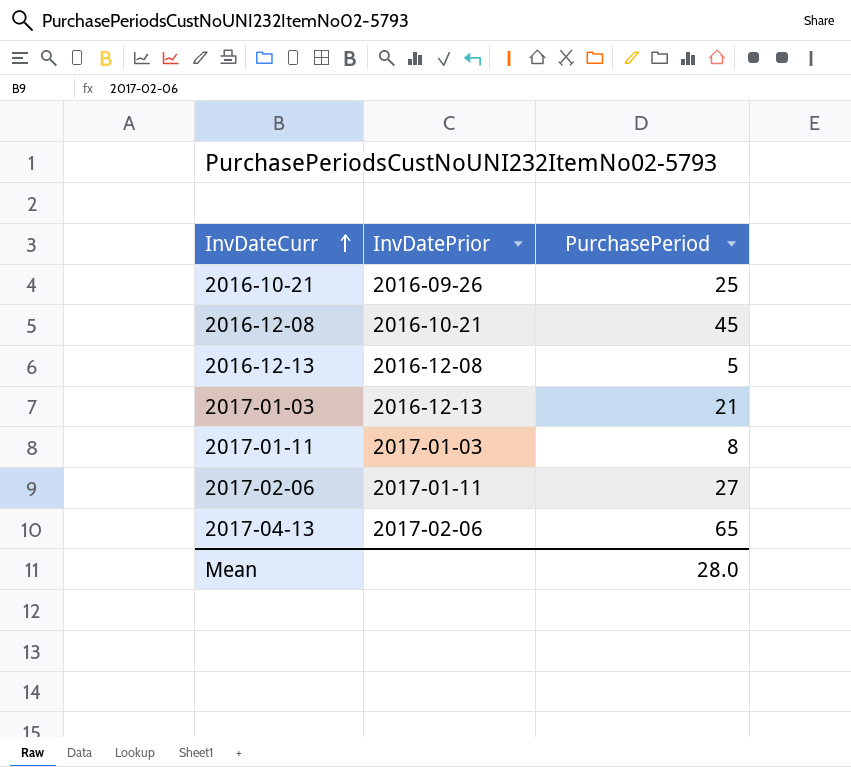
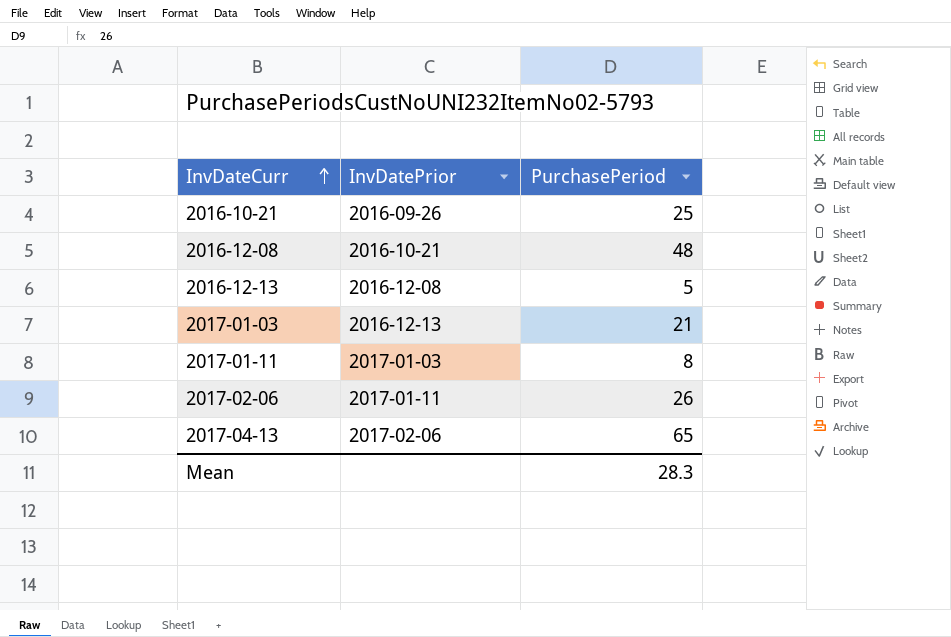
2016-12-08 | PurchasePeriod: 45 -> 48
2017-02-06 | PurchasePeriod: 27 -> 26
Mean | PurchasePeriod: 28.0 -> 28.3

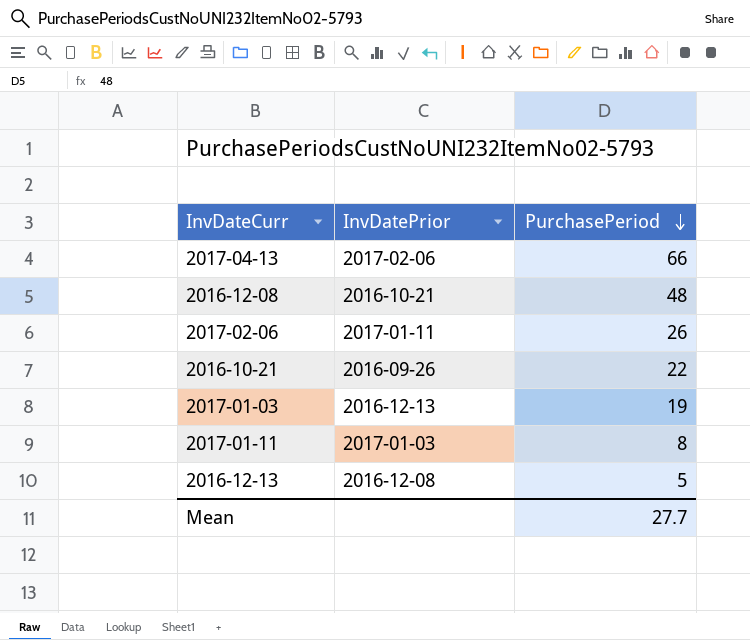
row order: InvDateCurr ascending -> PurchasePeriod descending
2017-04-13 | PurchasePeriod: 65 -> 66
2016-10-21 | PurchasePeriod: 25 -> 22
2017-01-03 | PurchasePeriod: 21 -> 19
Mean | PurchasePeriod: 28.3 -> 27.7

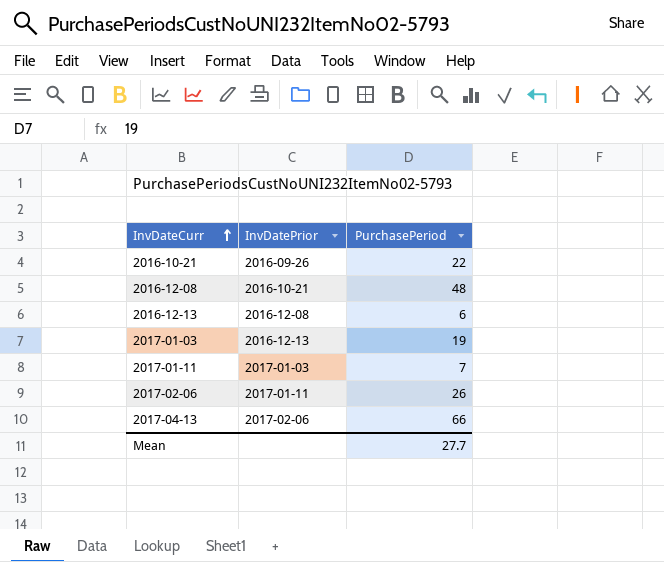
row order: PurchasePeriod descending -> InvDateCurr ascending
2016-12-13 | PurchasePeriod: 5 -> 6
2017-01-11 | PurchasePeriod: 8 -> 7

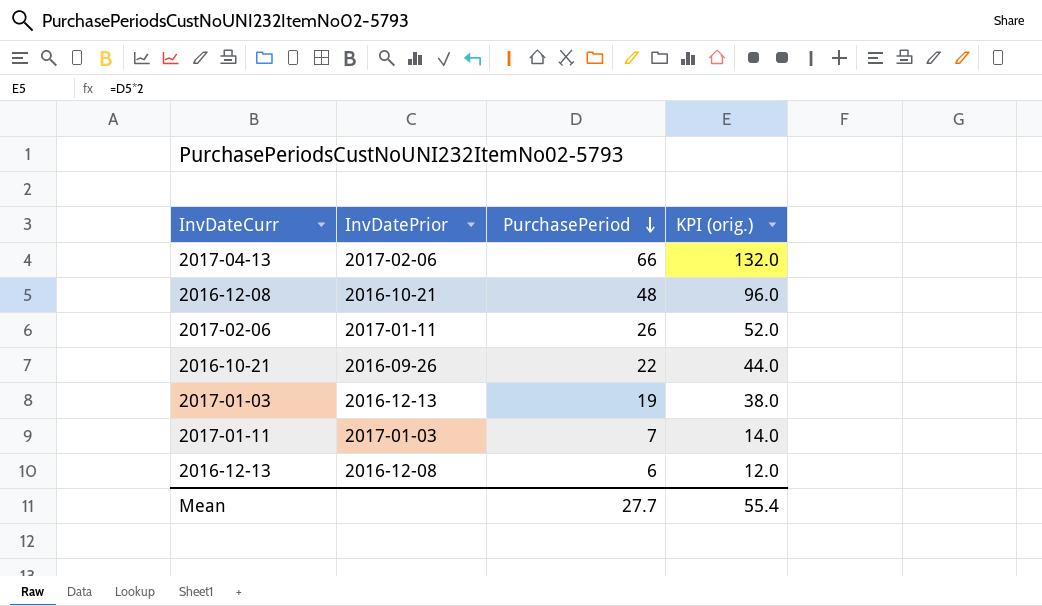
row order: InvDateCurr ascending -> PurchasePeriod descending
column KPI (orig.) | formula: none -> [PurchasePeriod] * 2

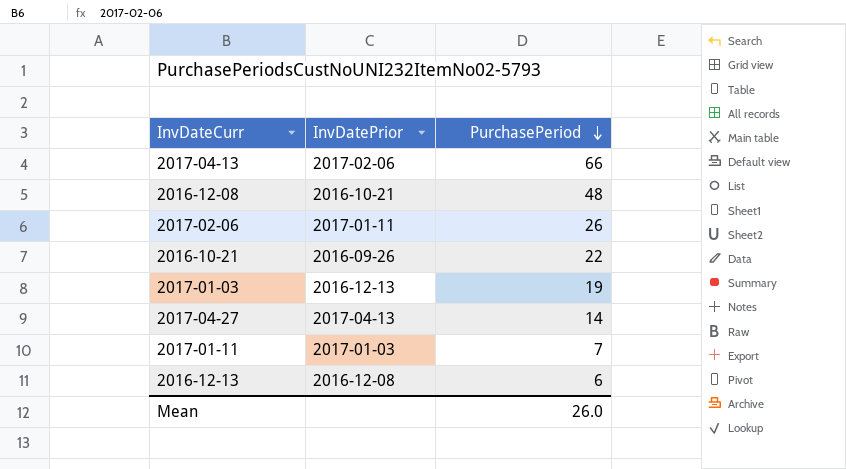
column KPI (orig.) | formula: [PurchasePeriod] * 2 -> none
row 2017-04-27: none -> 2017-04-13 | 14
Mean | PurchasePeriod: 27.7 -> 26.0

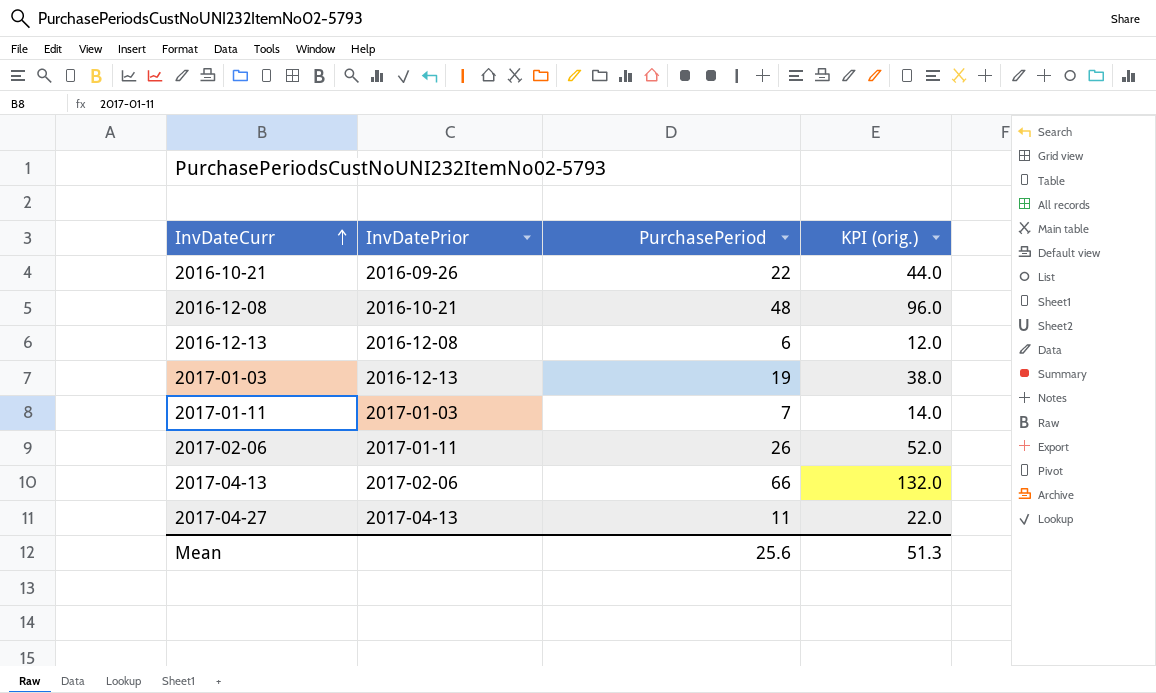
row order: PurchasePeriod descending -> InvDateCurr ascending
column KPI (orig.) | formula: none -> [PurchasePeriod] * 2
2017-04-27 | PurchasePeriod: 14 -> 11
Mean | PurchasePeriod: 26.0 -> 25.6

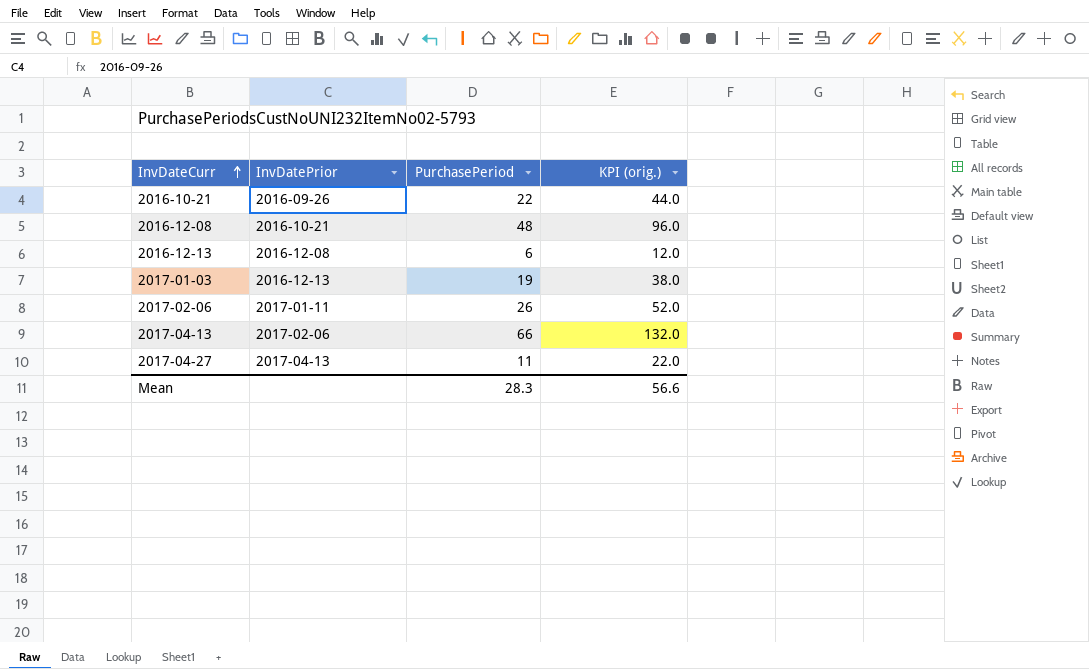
row 2017-01-11: 2017-01-03 | 7 | 14.0 -> none
Mean | PurchasePeriod: 25.6 -> 28.3
Mean | KPI (orig.): 51.3 -> 56.6

